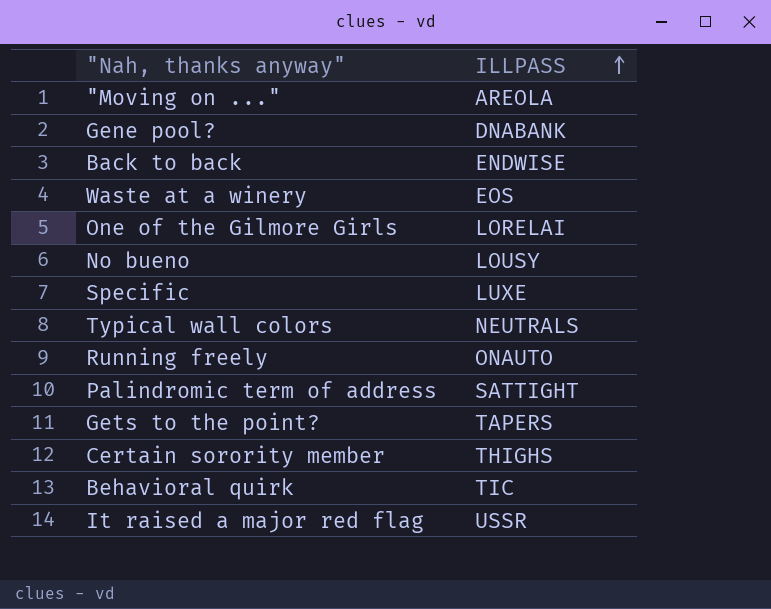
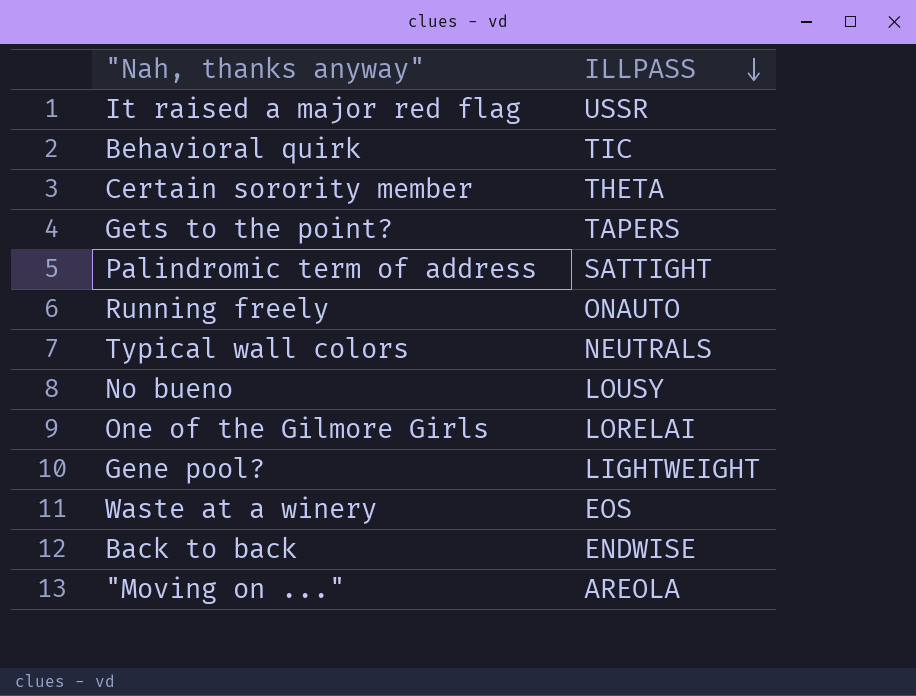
row order: ILLPASS ascending -> ILLPASS descending
row Specific: LUXE -> none
Certain sorority member | ILLPASS: THIGHS -> THETA
Gene pool? | ILLPASS: DNABANK -> LIGHTWEIGHT

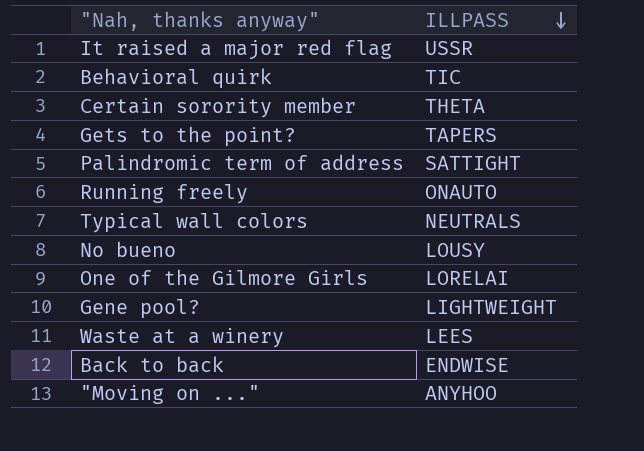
Waste at a winery | ILLPASS: EOS -> LEES
"Moving on ..." | ILLPASS: AREOLA -> ANYHOO

